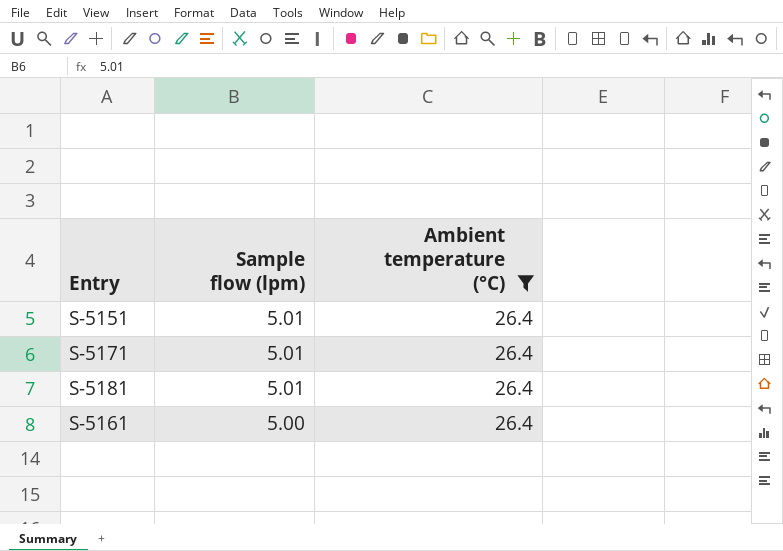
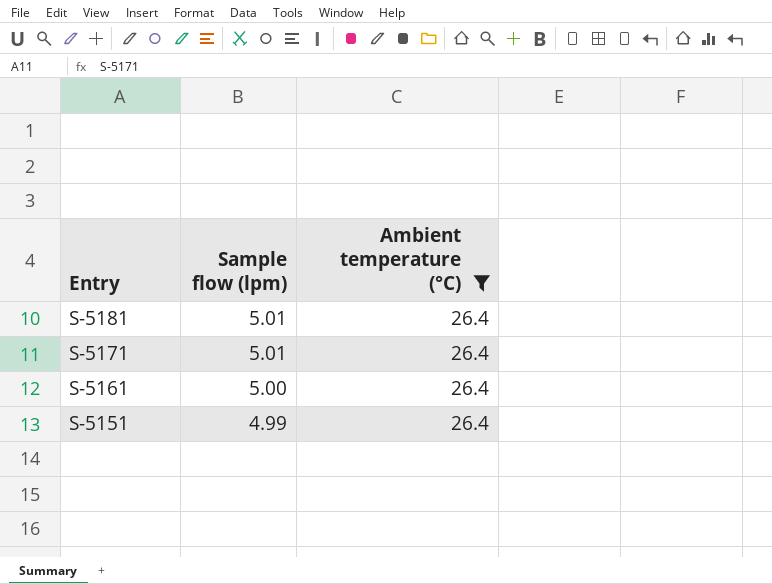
row order: Sample flow (lpm) descending -> Entry descending
S-5151 | Sample flow (lpm): 5.01 -> 4.99

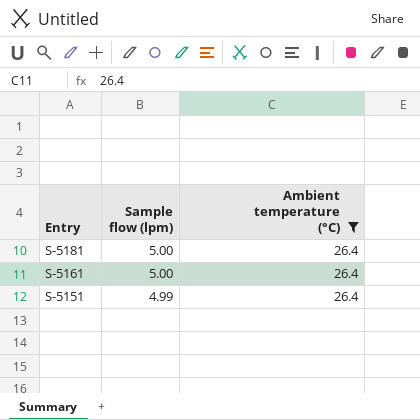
row S-5171: 5.01 | 26.4 -> none
S-5181 | Sample flow (lpm): 5.01 -> 5.00

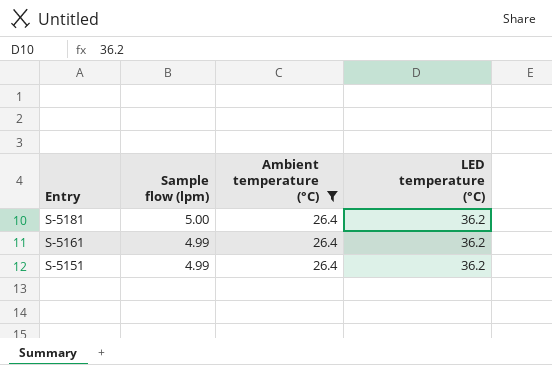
column LED temperature (°C) | position: none -> 4
S-5161 | Sample flow (lpm): 5.00 -> 4.99

